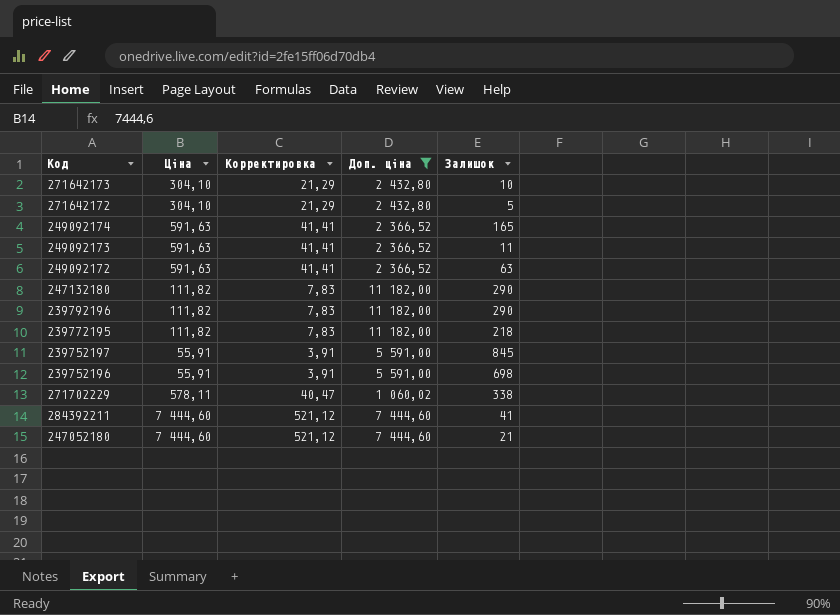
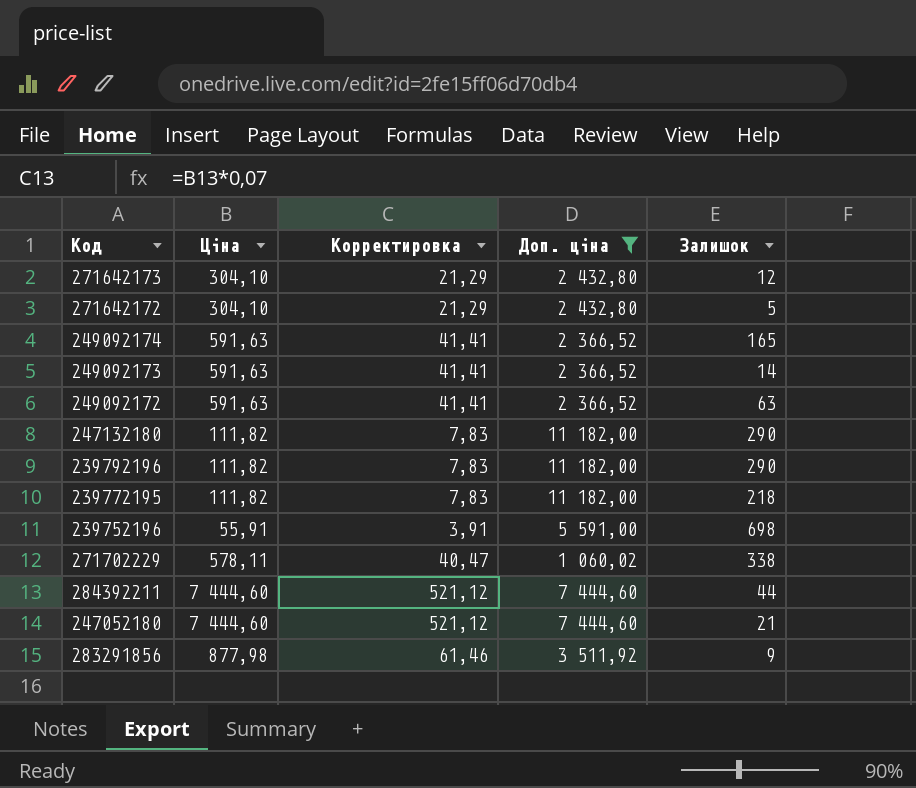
row 239752197: 55,91 | 3,91 | 5 591,00 | 845 -> none
271642173 | Залишок: 10 -> 12
249092173 | Залишок: 11 -> 14
284392211 | Залишок: 41 -> 44
row 283291856: none -> 877,98 | 61,46 | 3 511,92 | 9

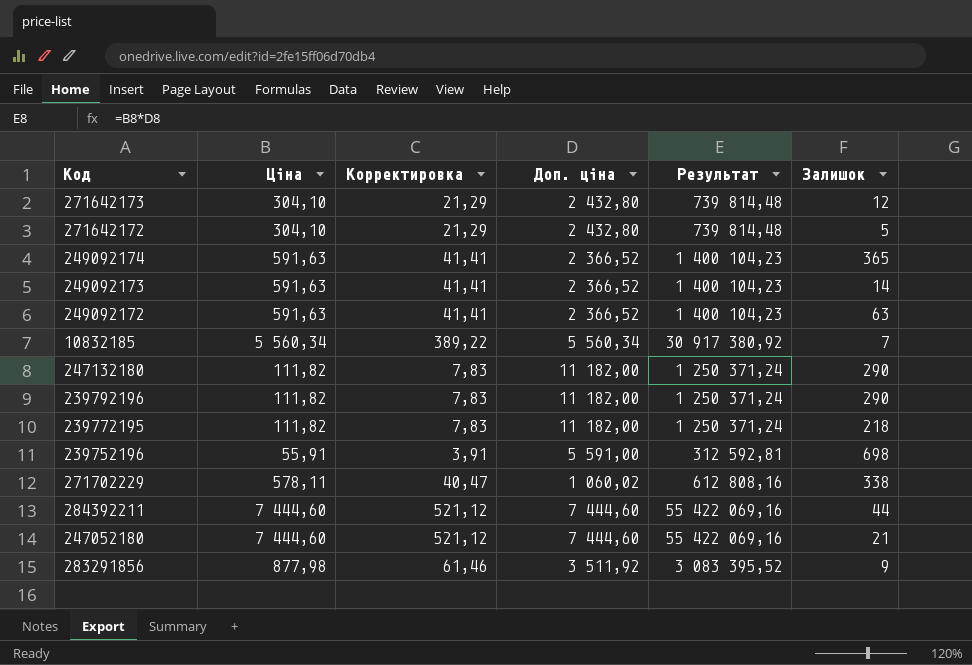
filter: Доп. ціна != 5 560,34 -> none
column Результат | formula: none -> [Ціна] * [Доп. ціна]
249092174 | Залишок: 165 -> 365

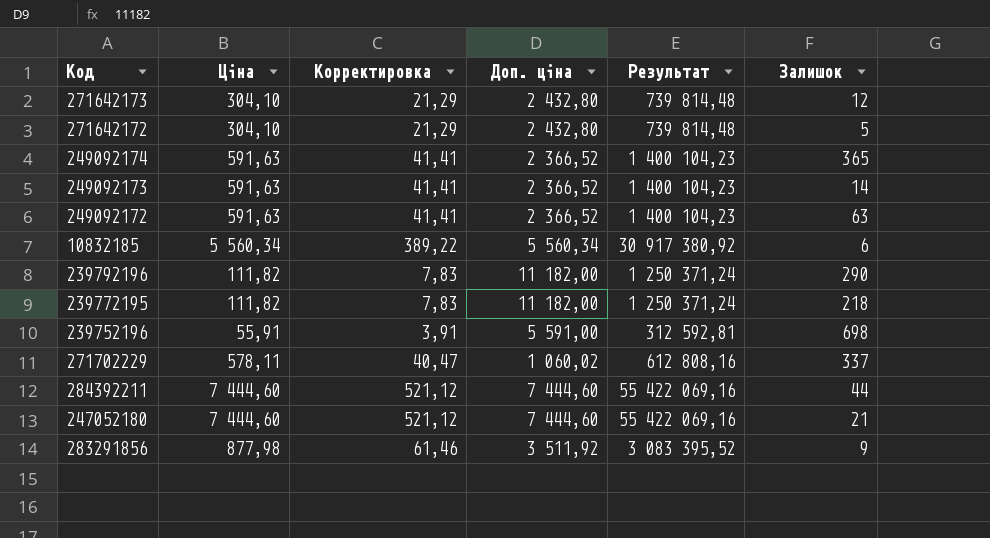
row 247132180: 111,82 | 7,83 | 11 182,00 | 1 250 371,24 | 290 -> none
10832185 | Залишок: 7 -> 6
271702229 | Залишок: 338 -> 337

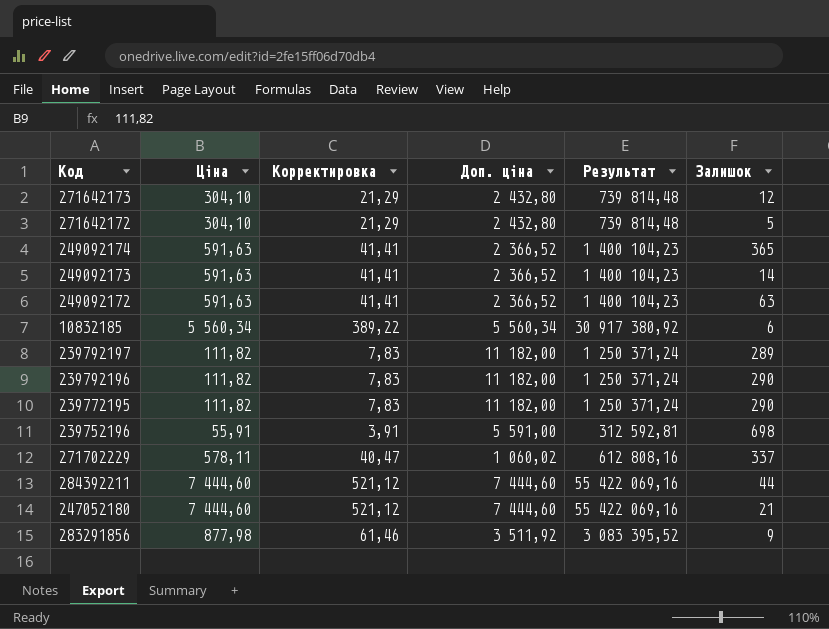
row 239792197: none -> 111,82 | 7,83 | 11 182,00 | 1 250 371,24 | 289
239772195 | Залишок: 218 -> 290

